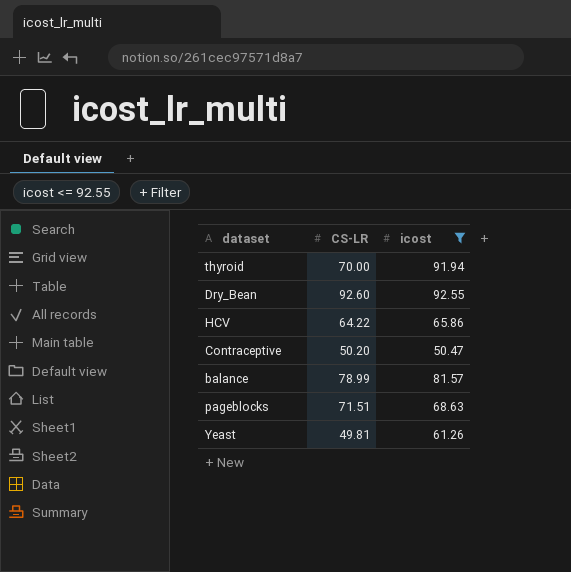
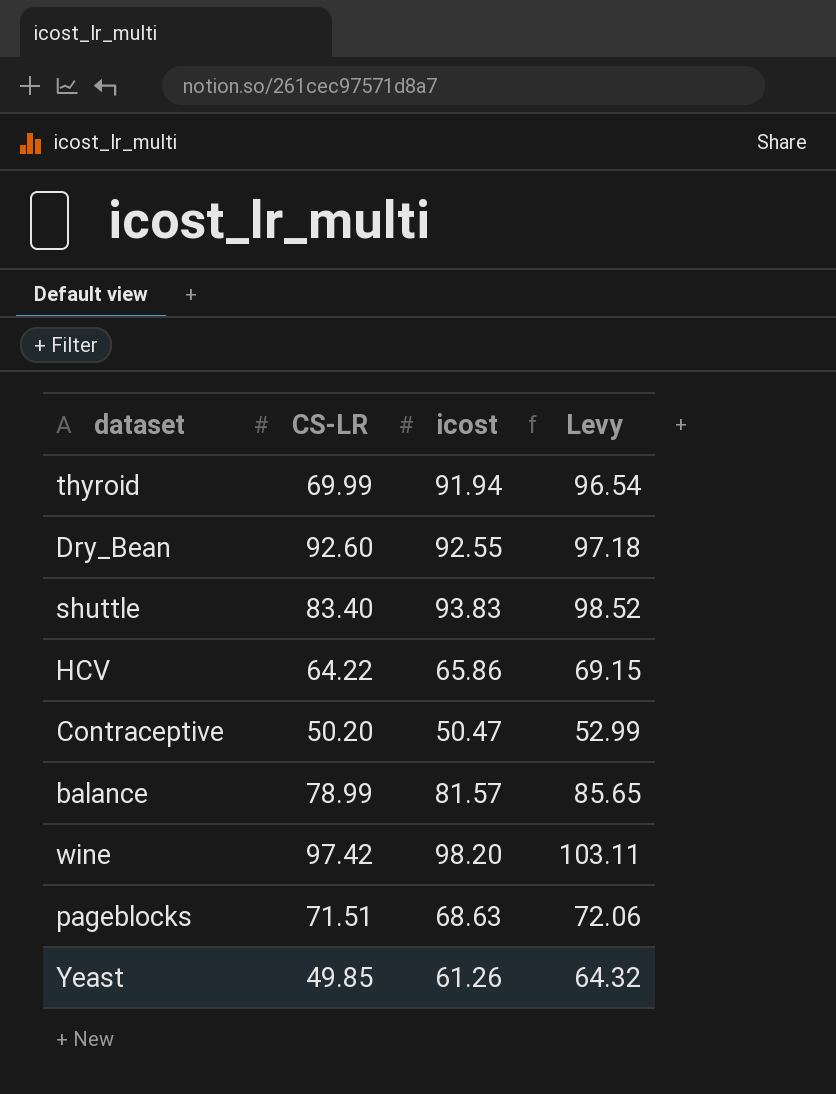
filter: icost <= 92.55 -> none
column Levy | formula: none -> [icost] * 1.05
thyroid | CS-LR: 70.00 -> 69.99
Yeast | CS-LR: 49.81 -> 49.85

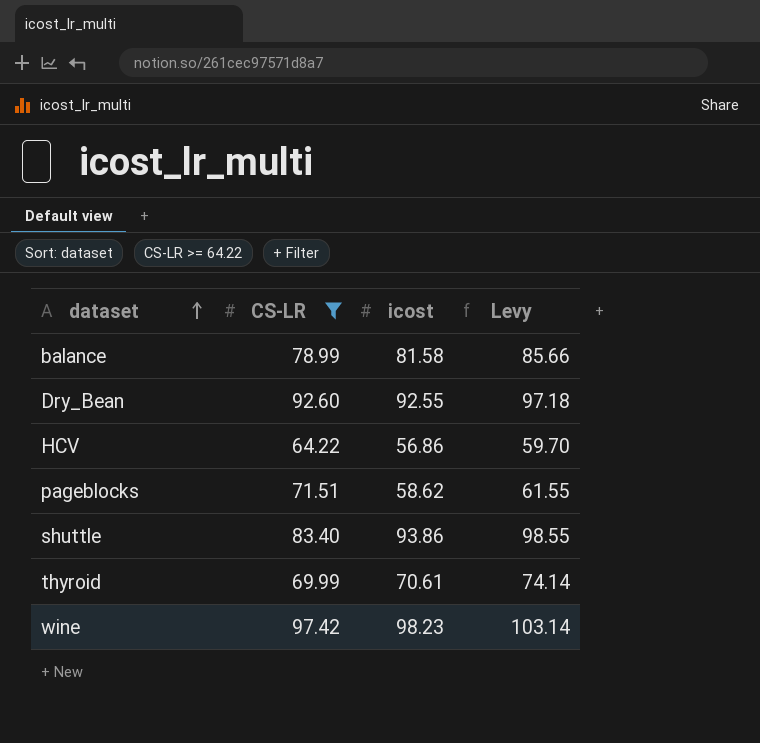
filter: none -> CS-LR >= 64.22
row order: none -> dataset ascending
balance | icost: 81.57 -> 81.58
balance | Levy: 85.65 -> 85.66
HCV | icost: 65.86 -> 56.86
HCV | Levy: 69.15 -> 59.70
pageblocks | icost: 68.63 -> 58.62
pageblocks | Levy: 72.06 -> 61.55
shuttle | icost: 93.83 -> 93.86
shuttle | Levy: 98.52 -> 98.55
thyroid | icost: 91.94 -> 70.61
thyroid | Levy: 96.54 -> 74.14
wine | icost: 98.20 -> 98.23
wine | Levy: 103.11 -> 103.14

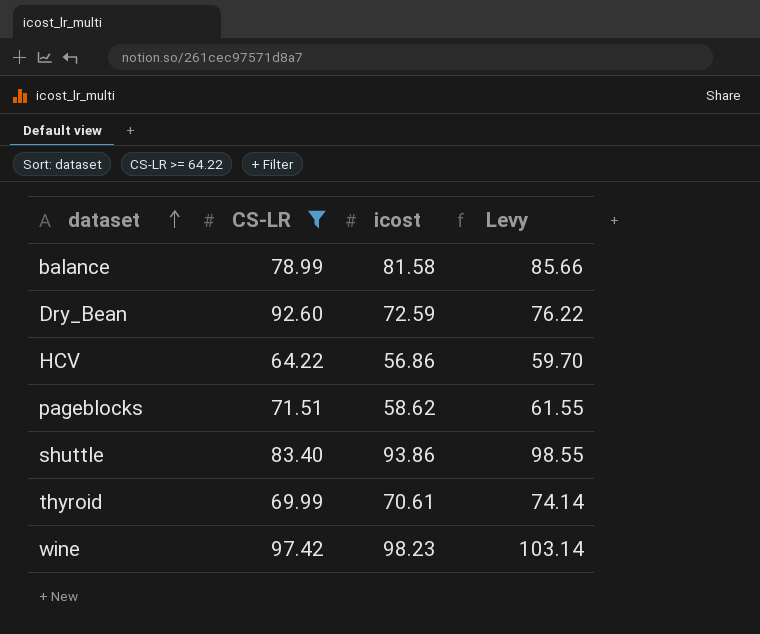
Dry_Bean | icost: 92.55 -> 72.59
Dry_Bean | Levy: 97.18 -> 76.22

